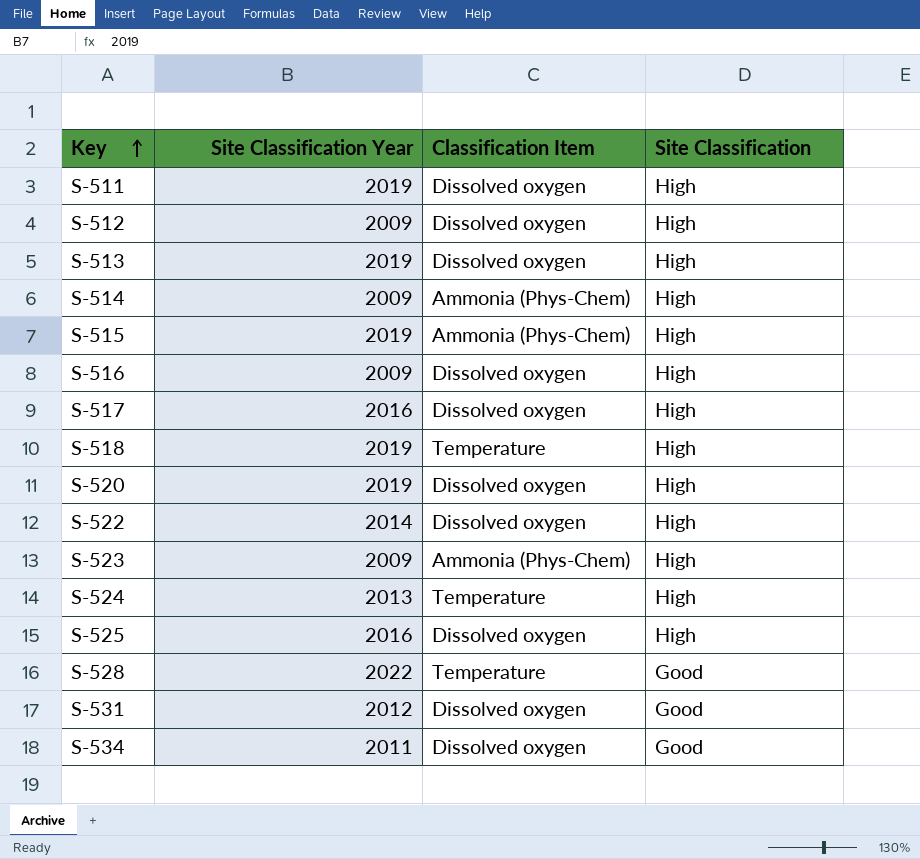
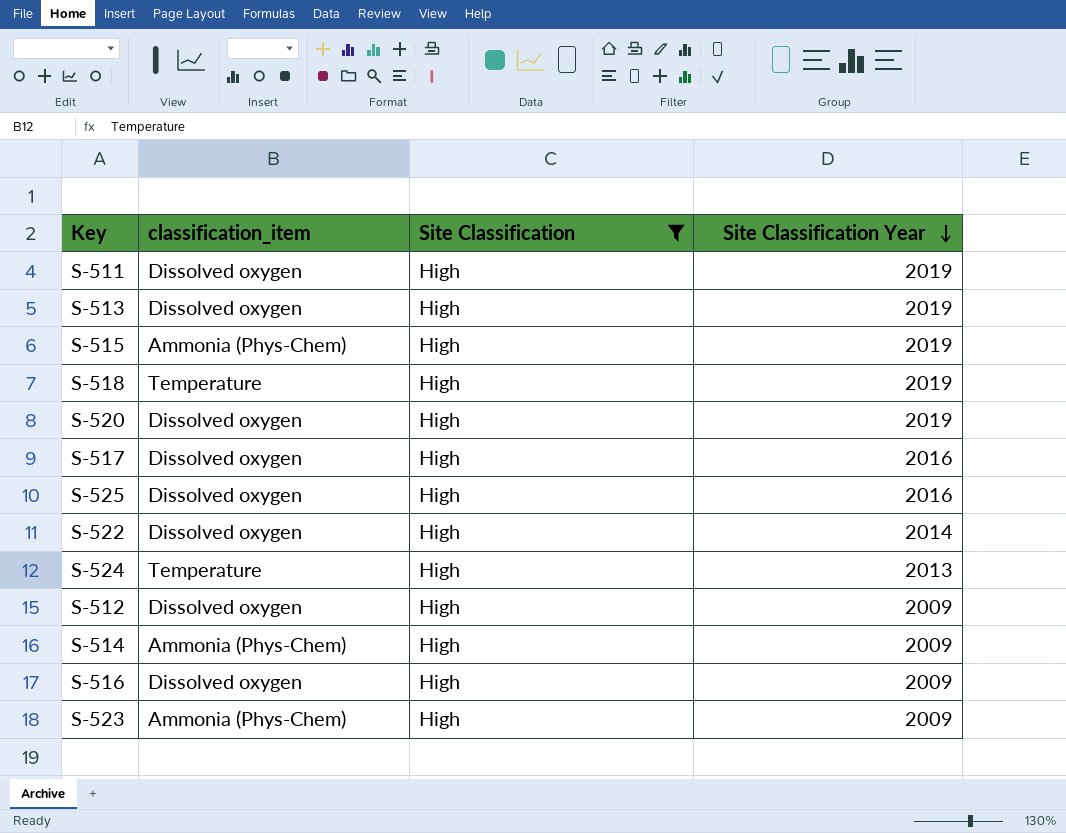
filter: none -> Site Classification = High
row order: Key ascending -> Site Classification Year descending
column name: Classification Item -> classification_item
column Site Classification Year | position: 2 -> 4

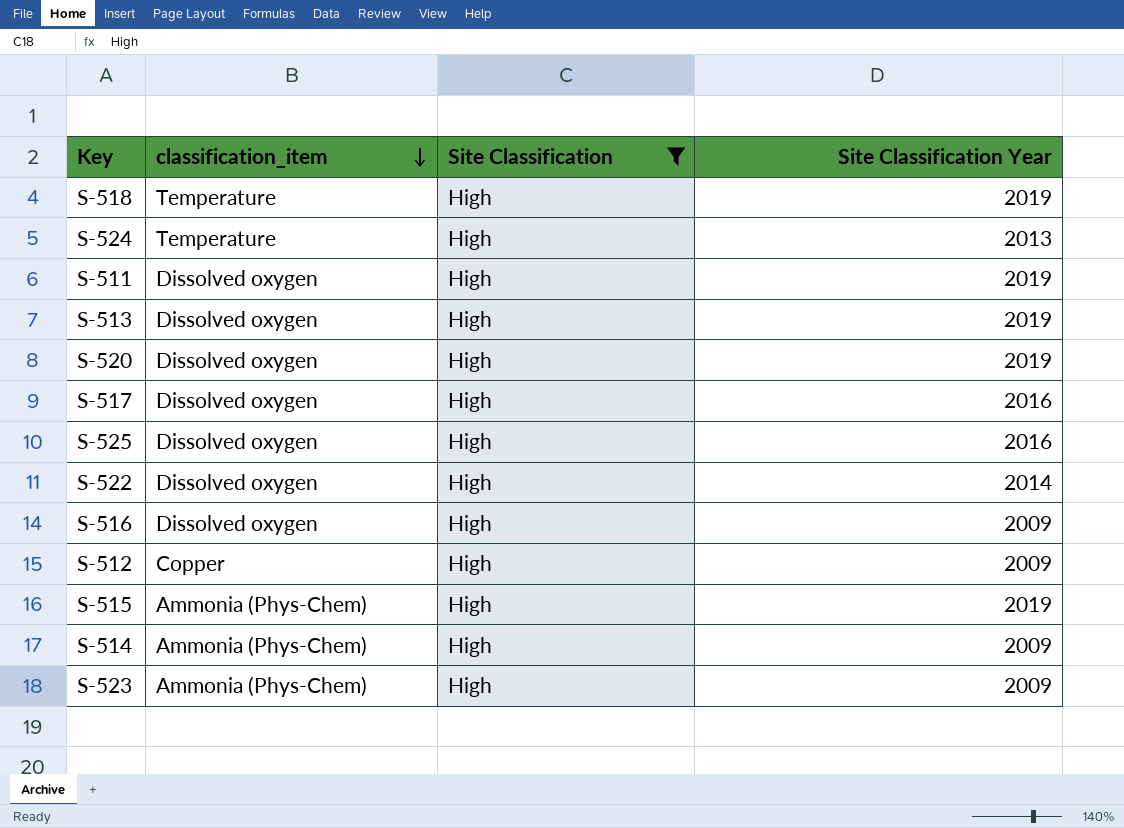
row order: Site Classification Year descending -> classification_item descending
S-512 | classification_item: Dissolved oxygen -> Copper

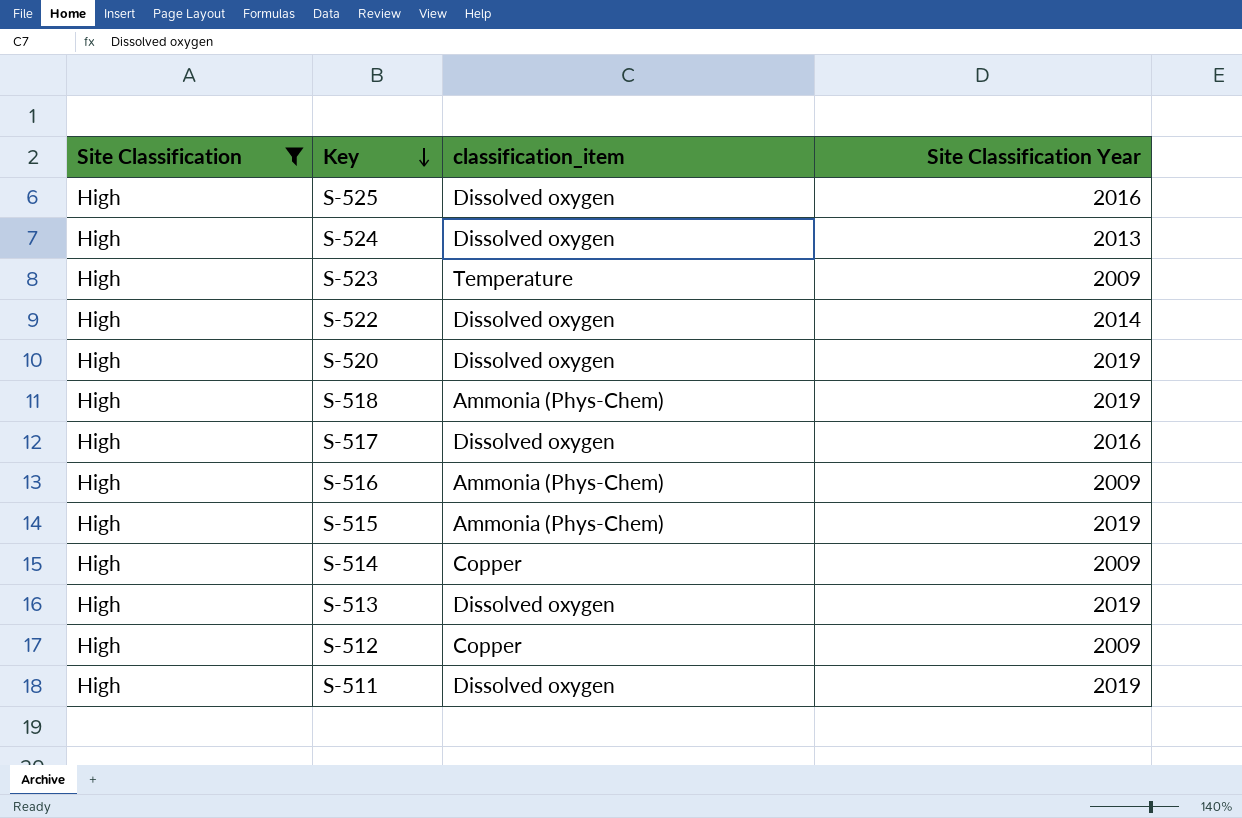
row order: classification_item descending -> Key descending
column Site Classification | position: 3 -> 1
S-524 | classification_item: Temperature -> Dissolved oxygen
S-523 | classification_item: Ammonia (Phys-Chem) -> Temperature
S-518 | classification_item: Temperature -> Ammonia (Phys-Chem)
S-516 | classification_item: Dissolved oxygen -> Ammonia (Phys-Chem)
S-514 | classification_item: Ammonia (Phys-Chem) -> Copper

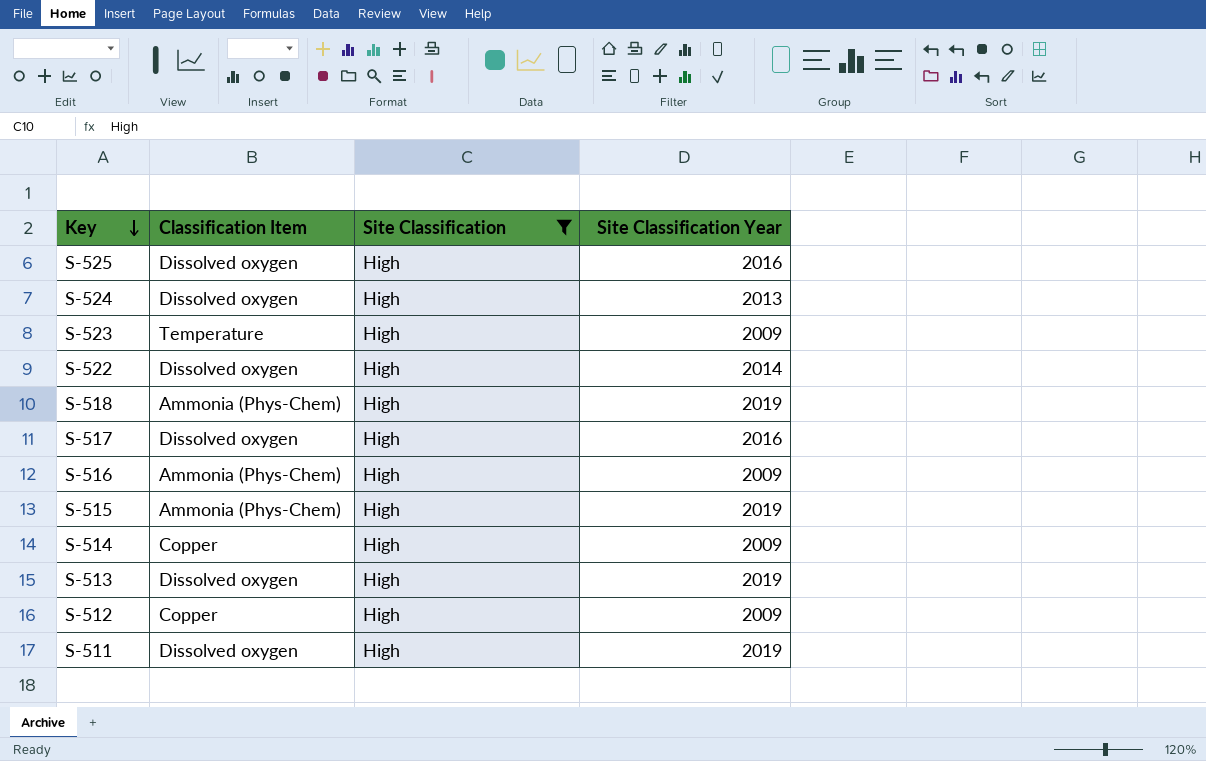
column name: classification_item -> Classification Item
column Site Classification | position: 1 -> 3
row S-520: High | Dissolved oxygen | 2019 -> none

